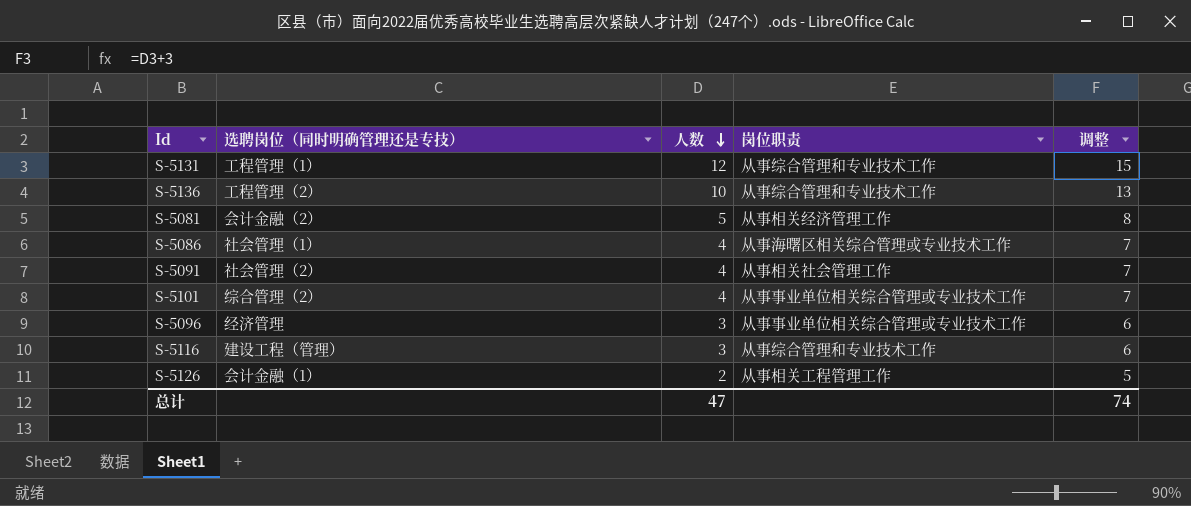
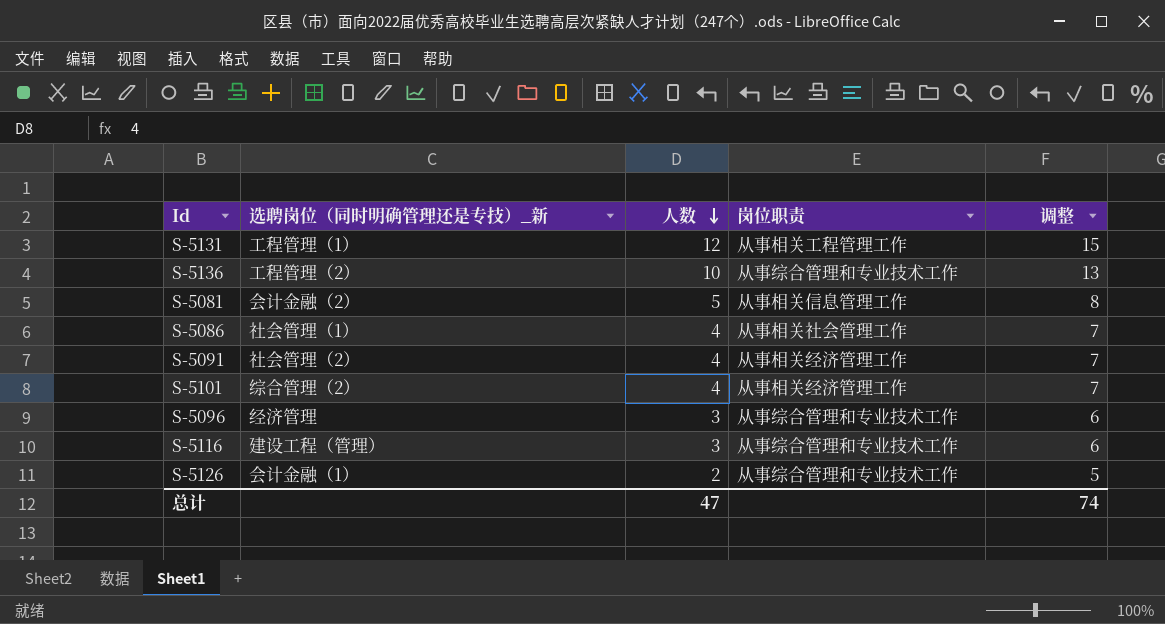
column name: 选聘岗位（同时明确管理还是专技） -> 选聘岗位（同时明确管理还是专技）_新
S-5131 | 岗位职责: 从事综合管理和专业技术工作 -> 从事相关工程管理工作
S-5081 | 岗位职责: 从事相关经济管理工作 -> 从事相关信息管理工作
S-5086 | 岗位职责: 从事海曙区相关综合管理或专业技术工作 -> 从事相关社会管理工作
S-5091 | 岗位职责: 从事相关社会管理工作 -> 从事相关经济管理工作
S-5101 | 岗位职责: 从事事业单位相关综合管理或专业技术工作 -> 从事相关经济管理工作
S-5096 | 岗位职责: 从事事业单位相关综合管理或专业技术工作 -> 从事综合管理和专业技术工作
S-5126 | 岗位职责: 从事相关工程管理工作 -> 从事综合管理和专业技术工作

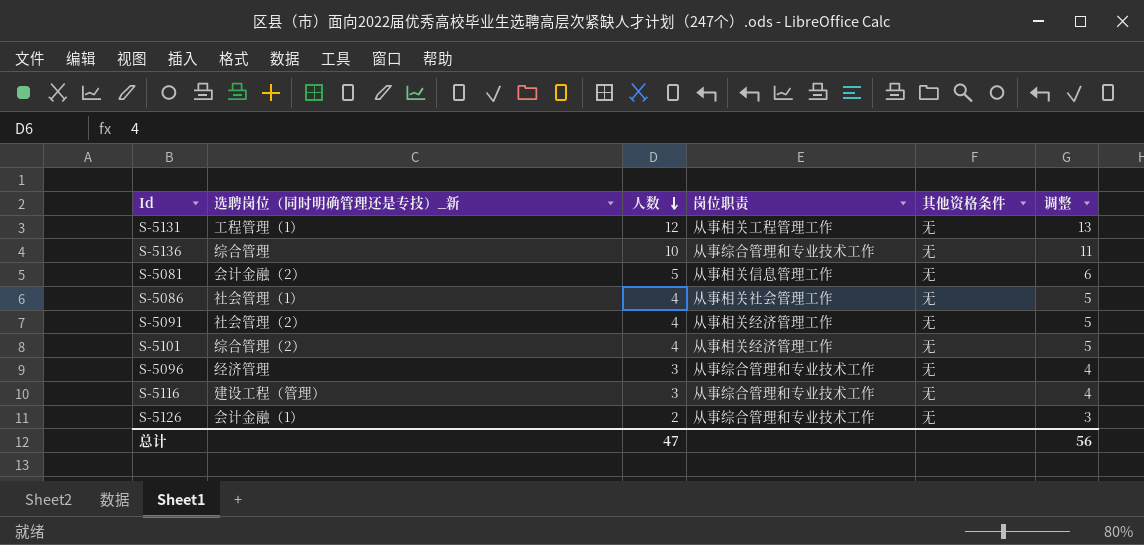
column 其他资格条件 | position: none -> 5
column 调整 | formula: [人数] + 3 -> [人数] + 1
S-5136 | 选聘岗位（同时明确管理还是专技）_新: 工程管理（2） -> 综合管理
总计 | 调整: 74 -> 56

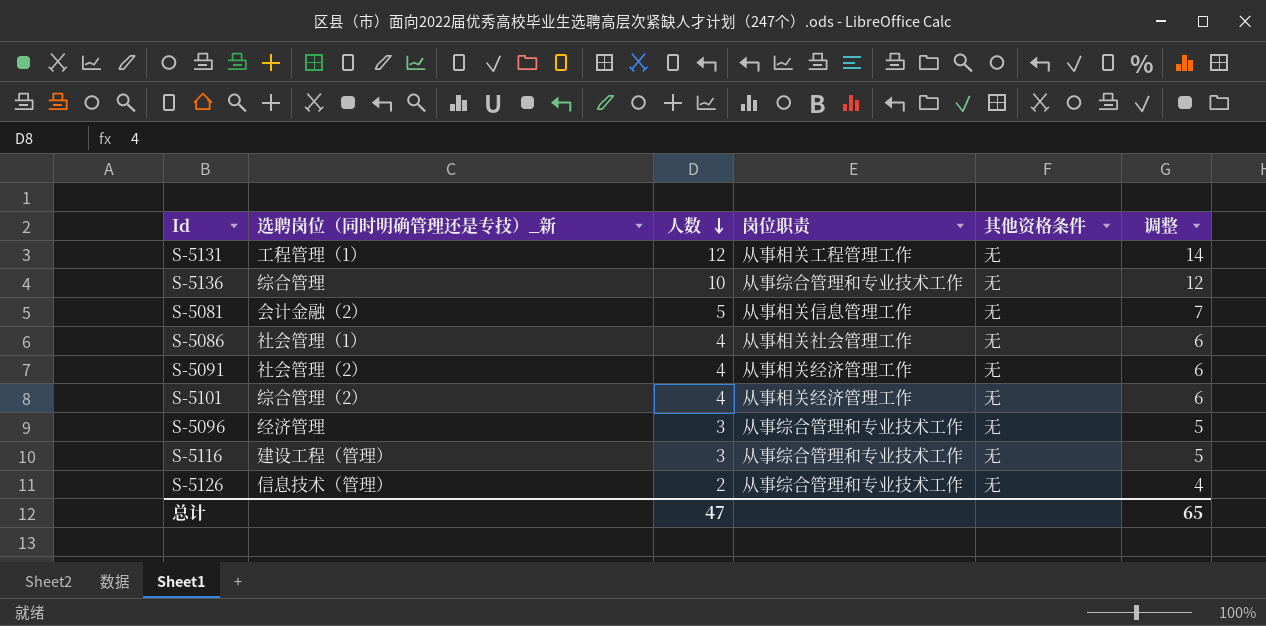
column 调整 | formula: [人数] + 1 -> [人数] + 2
S-5126 | 选聘岗位（同时明确管理还是专技）_新: 会计金融（1） -> 信息技术（管理）
总计 | 调整: 56 -> 65

